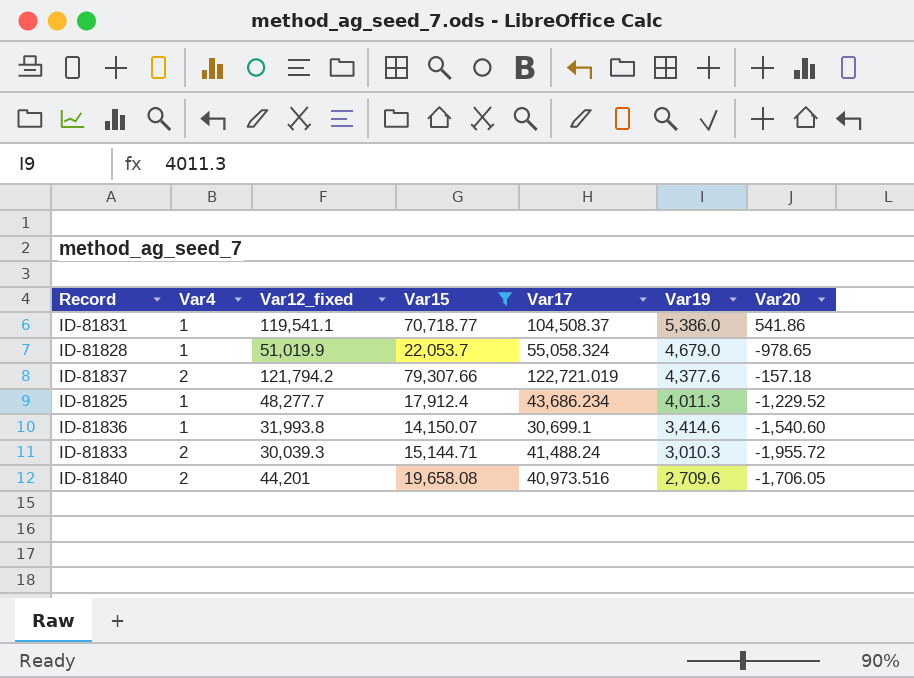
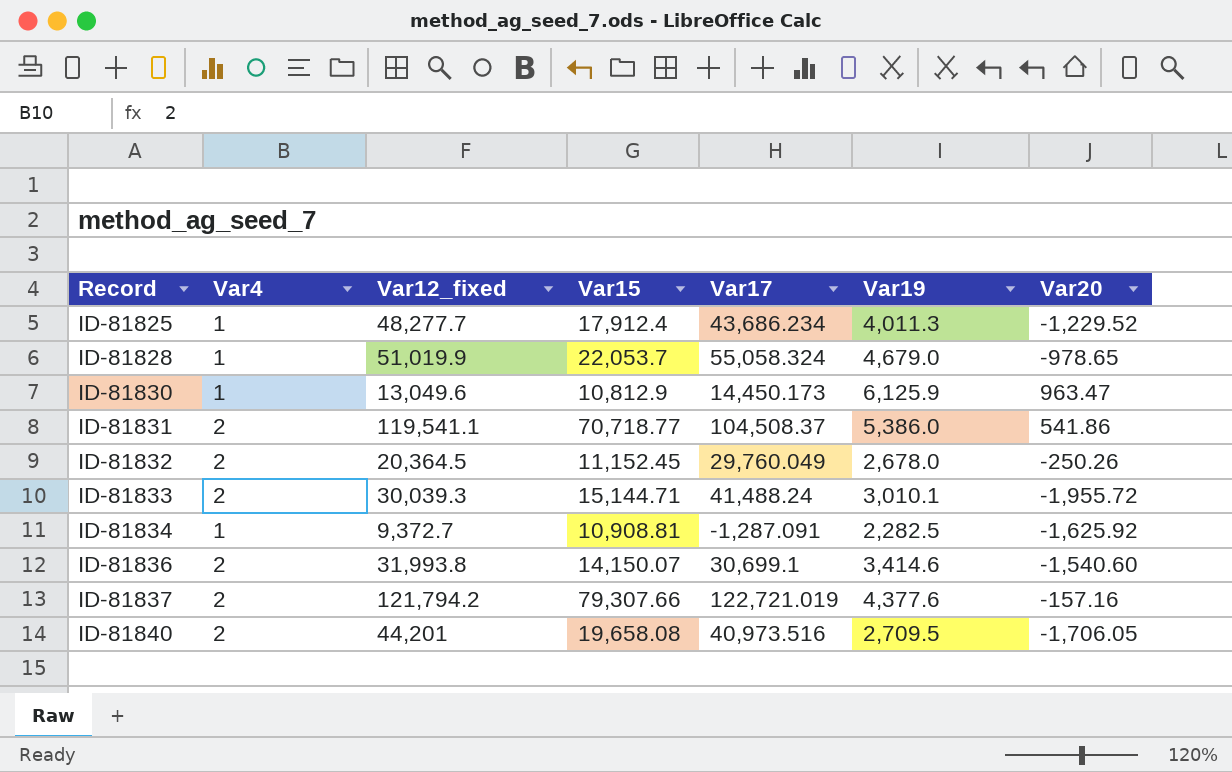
filter: Var15 >= 14,150.07 -> none
row order: Var19 descending -> Record ascending
ID-81831 | Var4: 1 -> 2
ID-81833 | Var19: 3,010.3 -> 3,010.1
ID-81836 | Var4: 1 -> 2
ID-81837 | Var20: -157.18 -> -157.16
ID-81840 | Var19: 2,709.6 -> 2,709.5

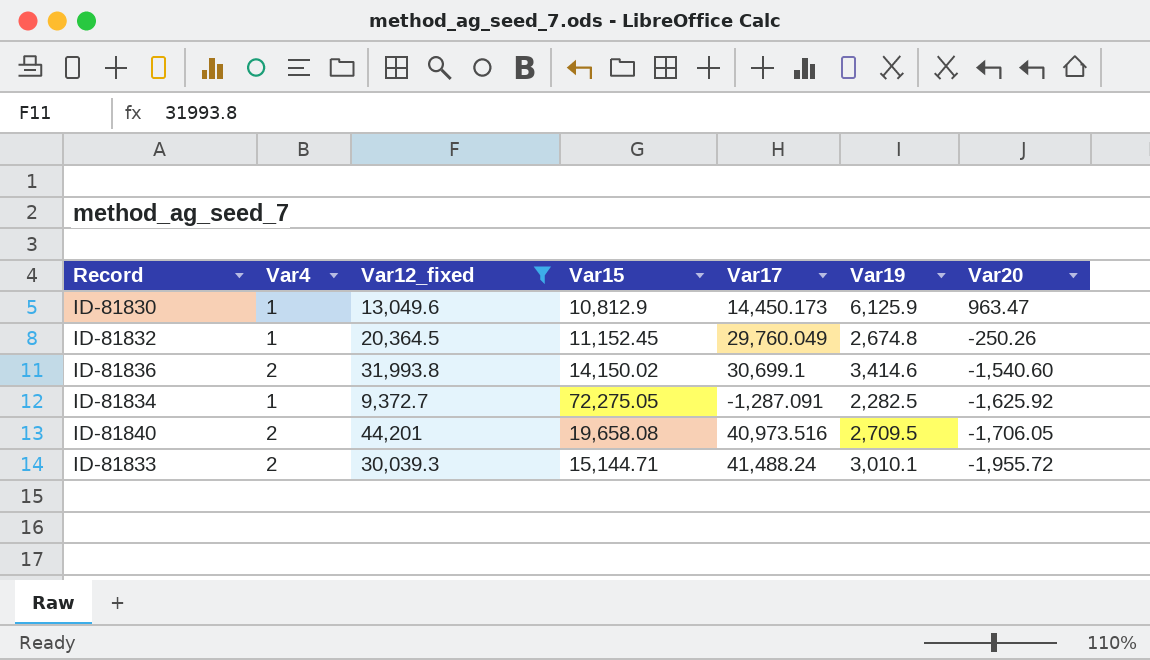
filter: none -> Var12_fixed <= 44,201
row order: Record ascending -> Var20 descending
ID-81832 | Var4: 2 -> 1
ID-81832 | Var19: 2,678.0 -> 2,674.8
ID-81836 | Var15: 14,150.07 -> 14,150.02
ID-81834 | Var15: 10,908.81 -> 72,275.05

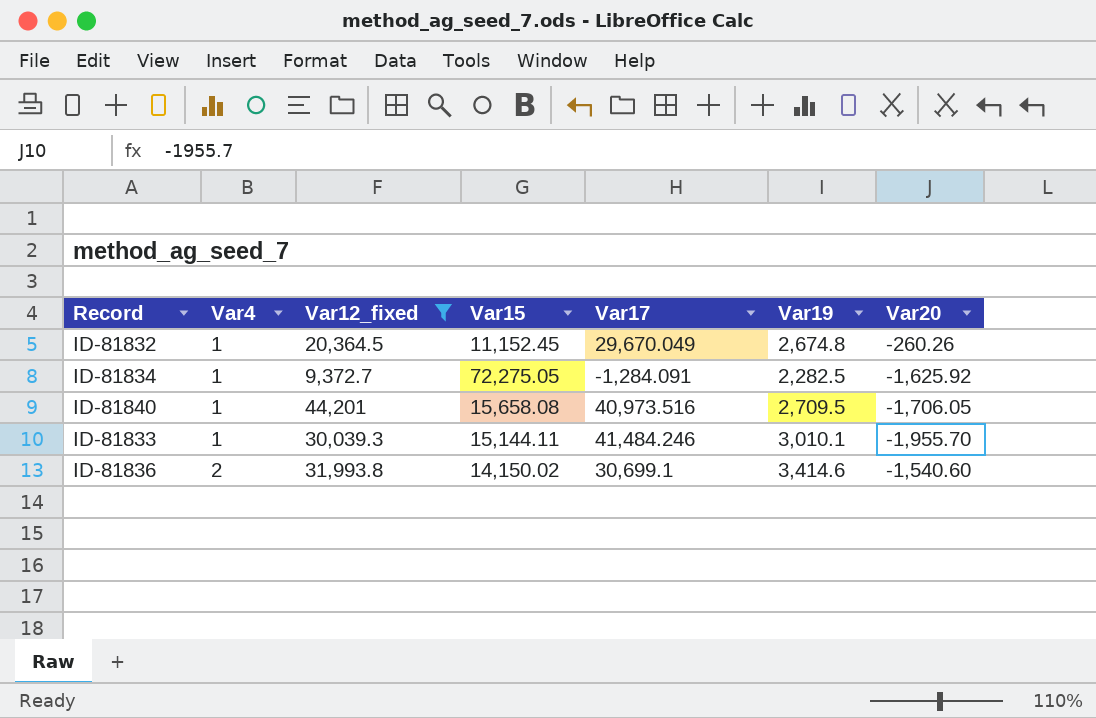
row order: Var20 descending -> Var4 ascending
row ID-81830: 1 | 13,049.6 | 10,812.9 | 14,450.173 | 6,125.9 | 963.47 -> none
ID-81832 | Var17: 29,760.049 -> 29,670.049
ID-81832 | Var20: -250.26 -> -260.26
ID-81834 | Var17: -1,287.091 -> -1,284.091
ID-81840 | Var4: 2 -> 1
ID-81840 | Var15: 19,658.08 -> 15,658.08
ID-81833 | Var4: 2 -> 1
ID-81833 | Var15: 15,144.71 -> 15,144.11
ID-81833 | Var17: 41,488.24 -> 41,484.246
ID-81833 | Var20: -1,955.72 -> -1,955.70

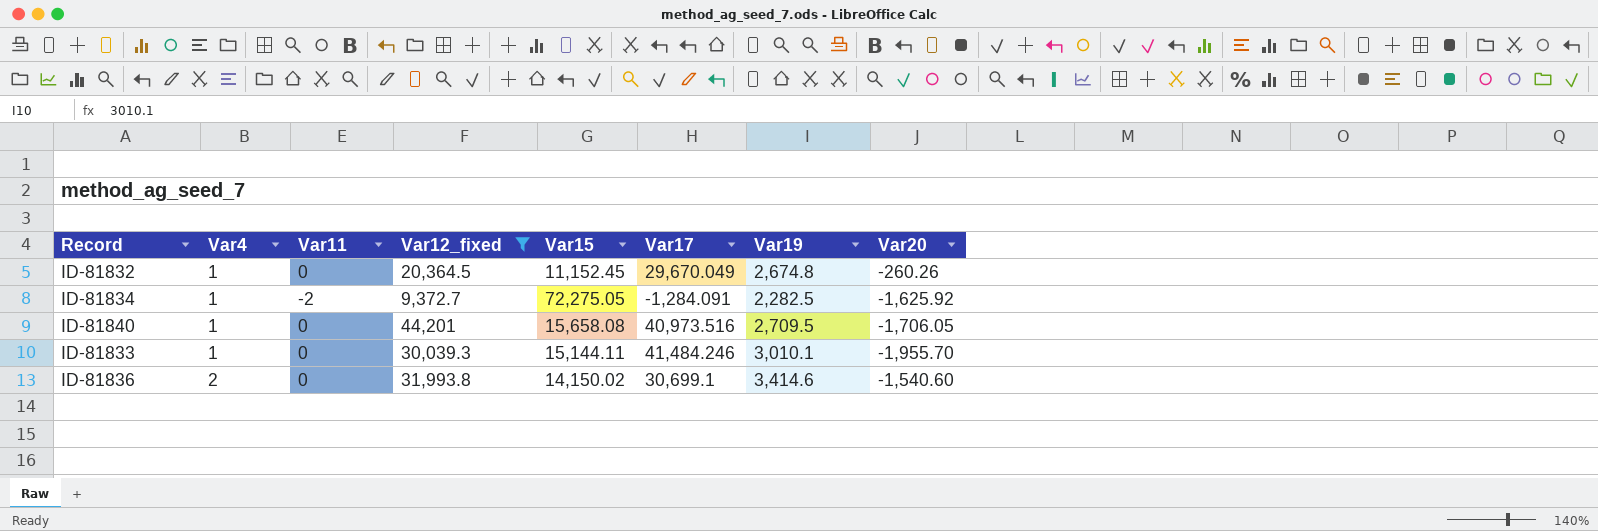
column Var11 | position: none -> 3

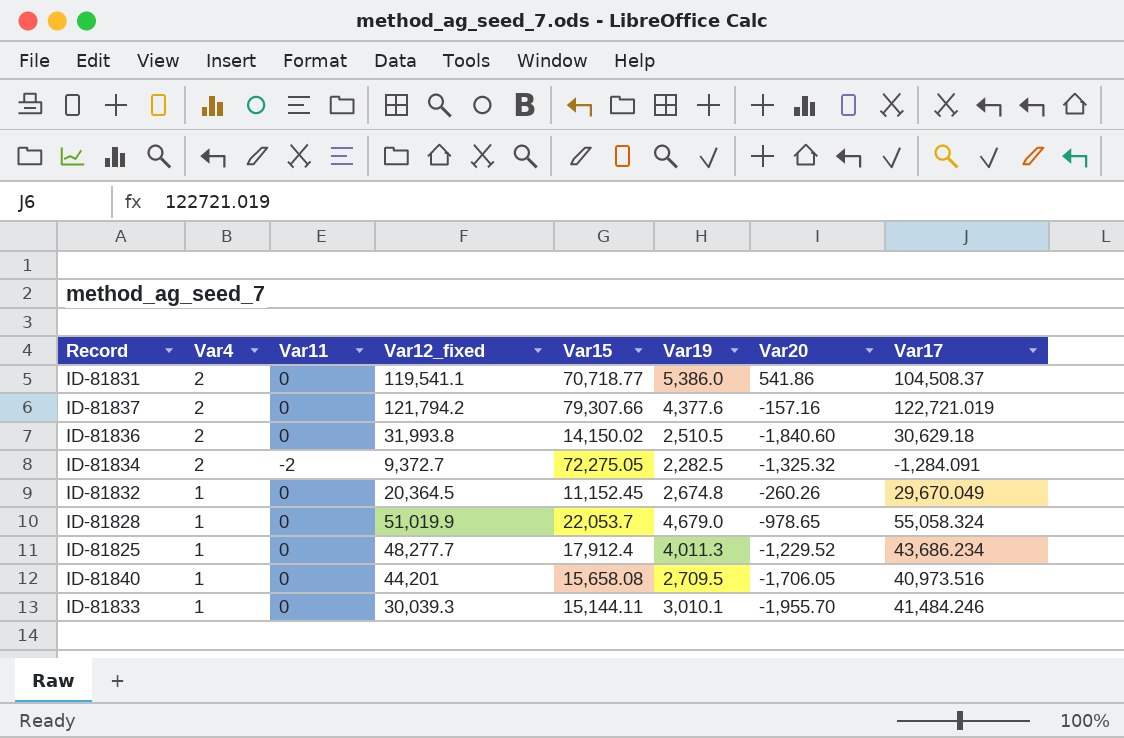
filter: Var12_fixed <= 44,201 -> none
row order: Var4 ascending -> Var4 descending
column Var17 | position: 6 -> 8
ID-81836 | Var19: 3,414.6 -> 2,510.5
ID-81836 | Var20: -1,540.60 -> -1,840.60
ID-81836 | Var17: 30,699.1 -> 30,629.18
ID-81834 | Var4: 1 -> 2
ID-81834 | Var20: -1,625.92 -> -1,325.32

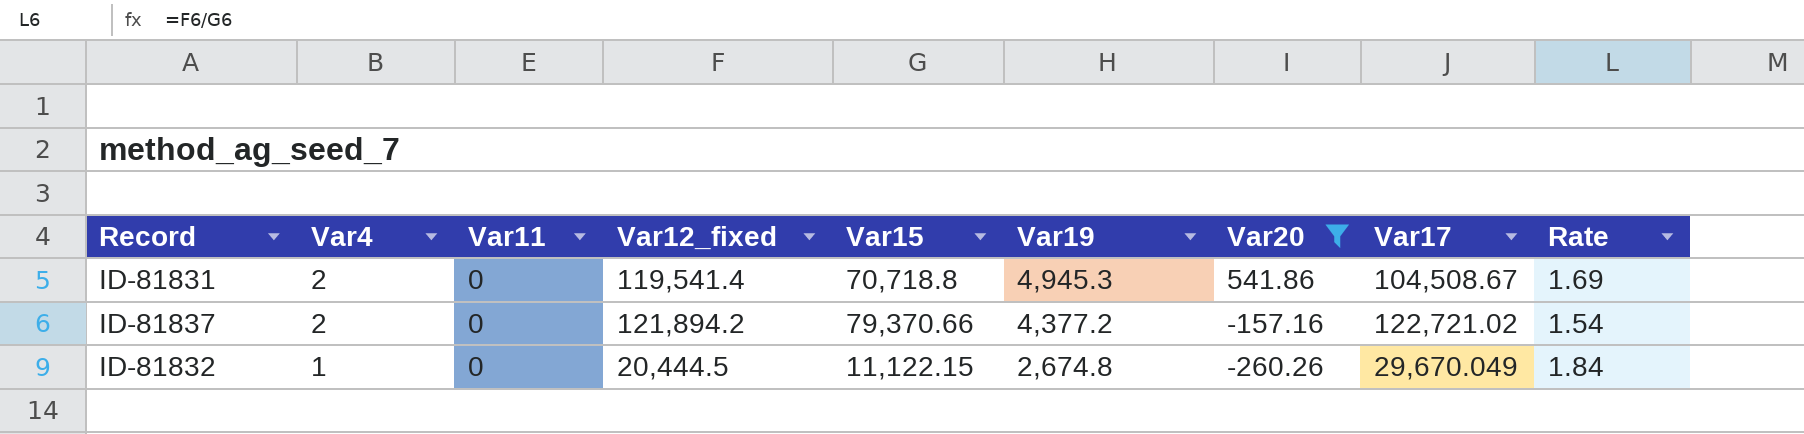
filter: none -> Var20 >= -260.26
column Rate | formula: none -> [Var12_fixed] / [Var15]
ID-81831 | Var12_fixed: 119,541.1 -> 119,541.4
ID-81831 | Var15: 70,718.77 -> 70,718.8
ID-81831 | Var19: 5,386.0 -> 4,945.3
ID-81831 | Var17: 104,508.37 -> 104,508.67
ID-81837 | Var12_fixed: 121,794.2 -> 121,894.2
ID-81837 | Var15: 79,307.66 -> 79,370.66
ID-81837 | Var19: 4,377.6 -> 4,377.2
ID-81837 | Var17: 122,721.019 -> 122,721.02
ID-81832 | Var12_fixed: 20,364.5 -> 20,444.5
ID-81832 | Var15: 11,152.45 -> 11,122.15

